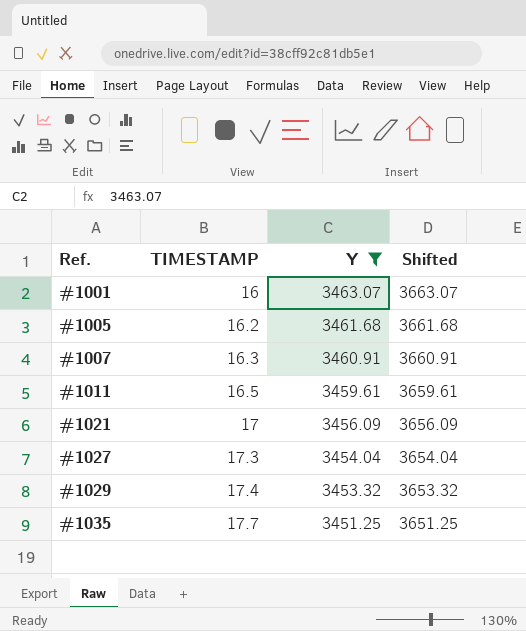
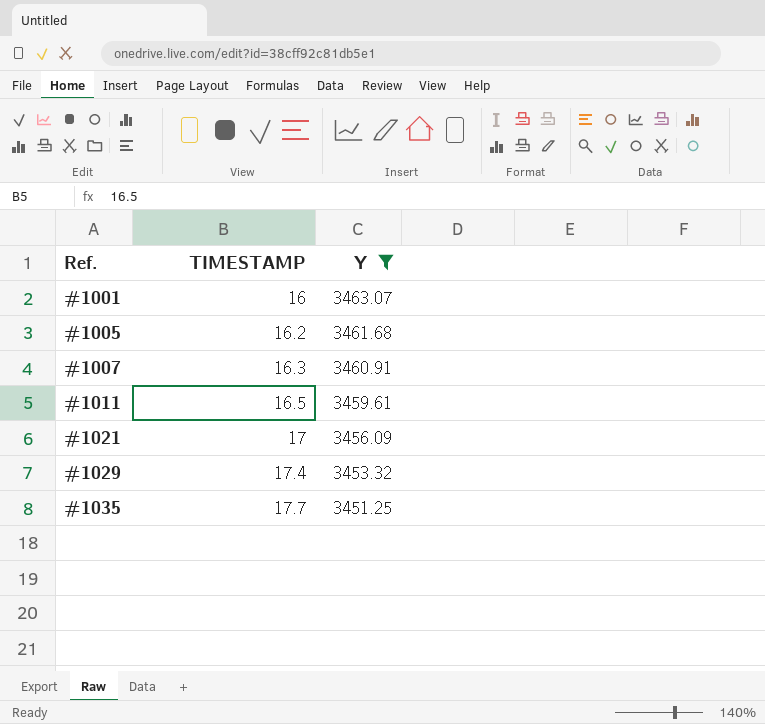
column Shifted | formula: [Y] + 200 -> none
row #1027: 17.3 | 3454.04 | 3654.04 -> none

